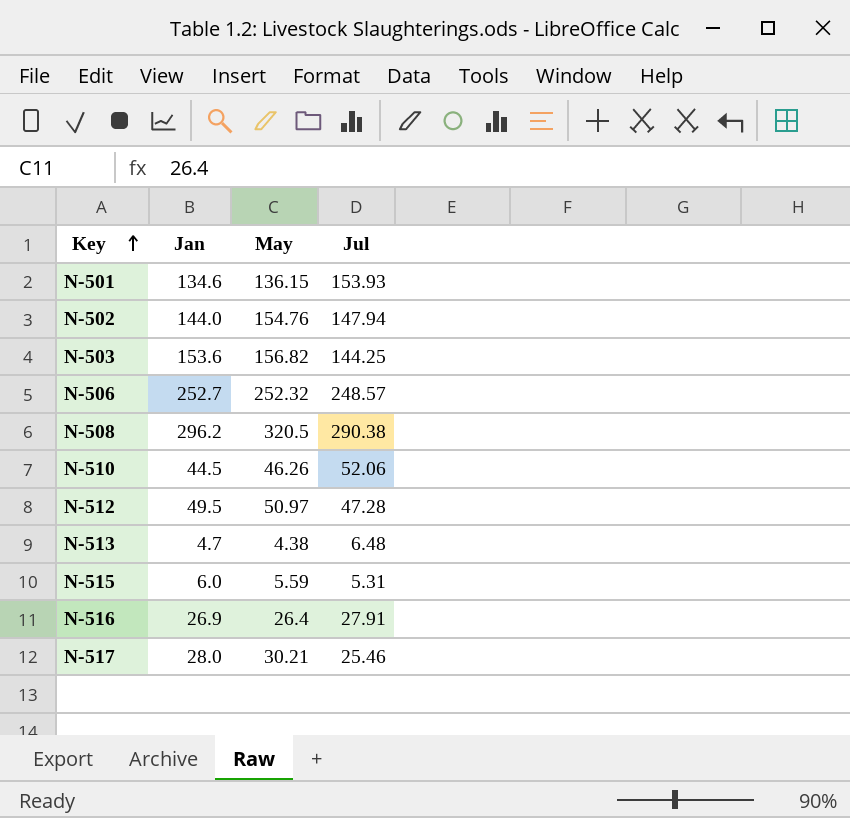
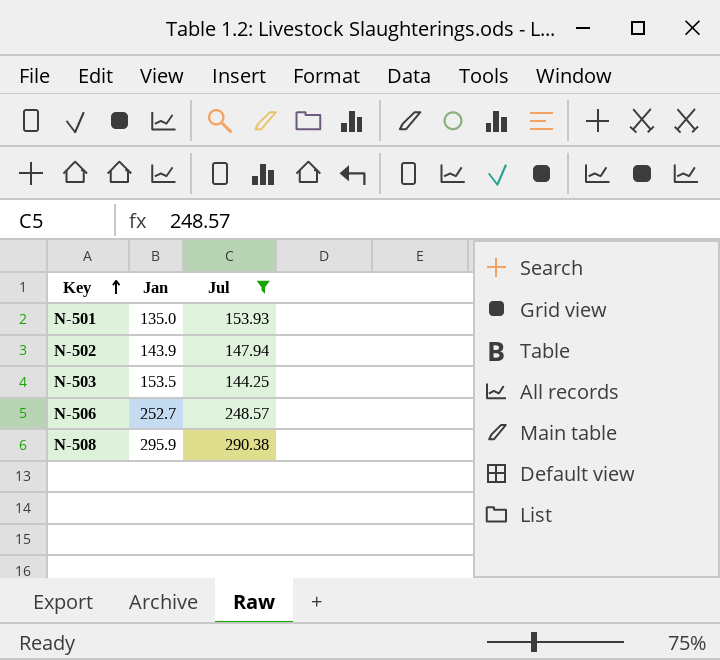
filter: none -> Jul >= 144.25
column May | position: 3 -> none
N-501 | Jan: 134.6 -> 135.0
N-502 | Jan: 144.0 -> 143.9
N-503 | Jan: 153.6 -> 153.5
N-508 | Jan: 296.2 -> 295.9

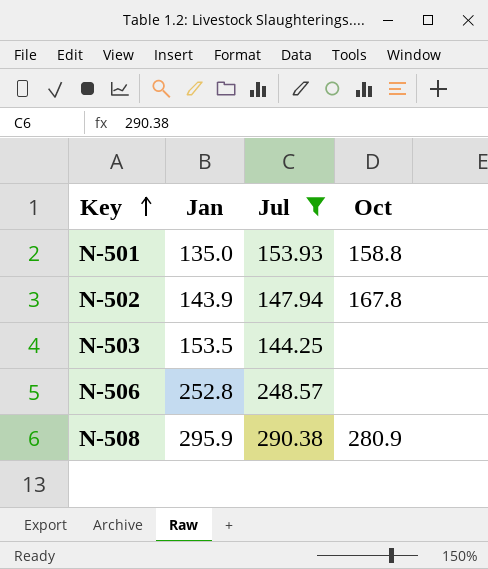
column Oct | position: none -> 4
N-506 | Jan: 252.7 -> 252.8

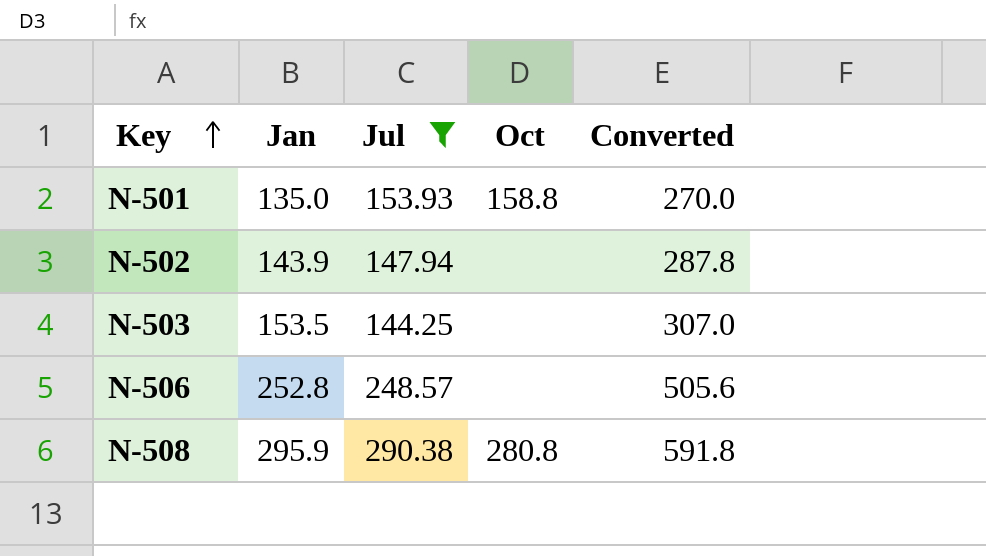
column Converted | formula: none -> [Jan] * 2
N-502 | Oct: 167.8 -> none
N-508 | Oct: 280.9 -> 280.8

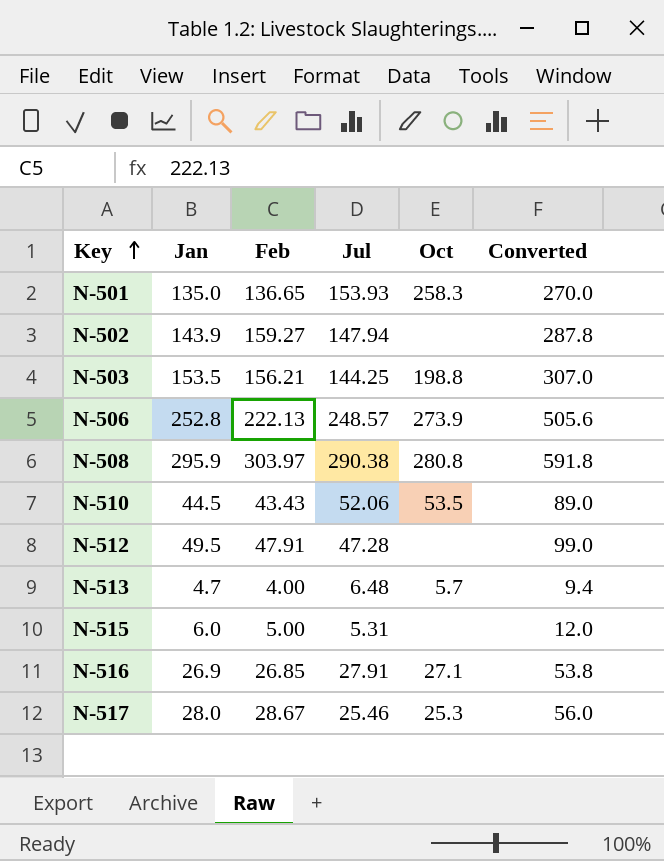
filter: Jul >= 144.25 -> none
column Feb | position: none -> 3
N-501 | Oct: 158.8 -> 258.3
N-503 | Oct: none -> 198.8
N-506 | Oct: none -> 273.9

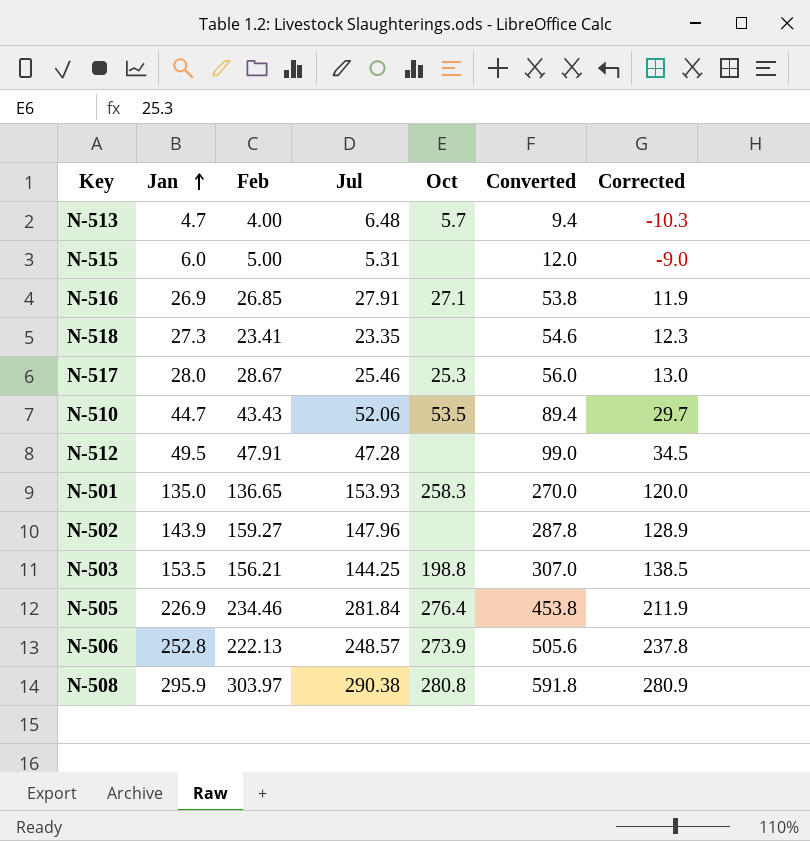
row order: Key ascending -> Jan ascending
column Corrected | formula: none -> [Jan] - 15
row N-518: none -> 27.3 | 23.41 | 23.35 | none | 54.6 | 12.3
N-510 | Jan: 44.5 -> 44.7
N-510 | Converted: 89.0 -> 89.4
N-502 | Jul: 147.94 -> 147.96
row N-505: none -> 226.9 | 234.46 | 281.84 | 276.4 | 453.8 | 211.9

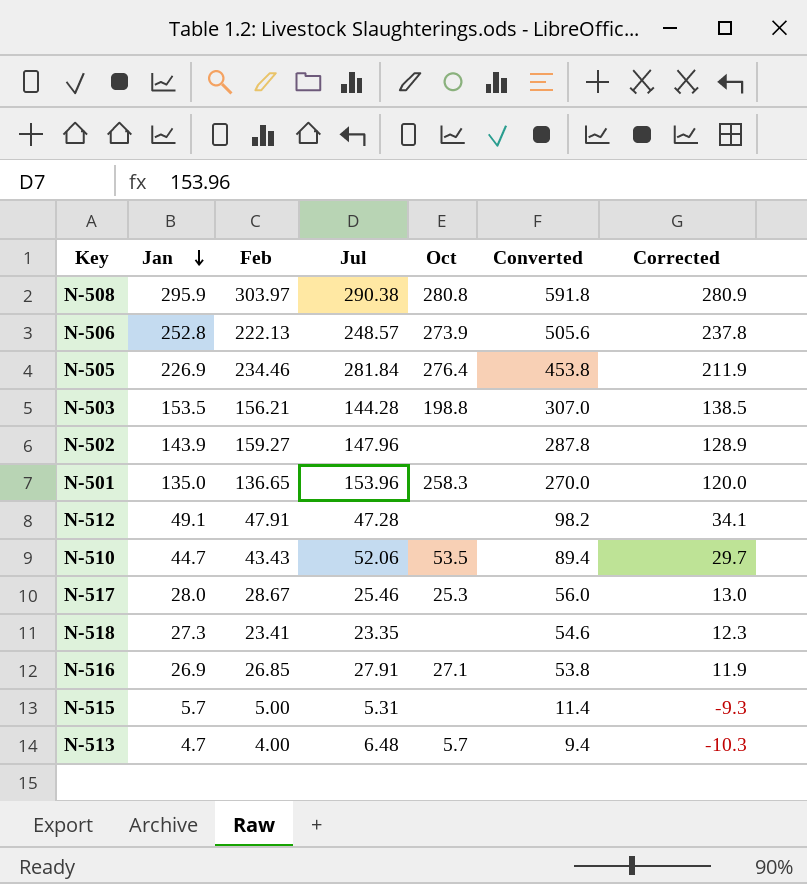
row order: Jan ascending -> Jan descending
N-503 | Jul: 144.25 -> 144.28
N-501 | Jul: 153.93 -> 153.96
N-512 | Jan: 49.5 -> 49.1
N-512 | Converted: 99.0 -> 98.2
N-512 | Corrected: 34.5 -> 34.1
N-515 | Jan: 6.0 -> 5.7
N-515 | Converted: 12.0 -> 11.4
N-515 | Corrected: -9.0 -> -9.3

